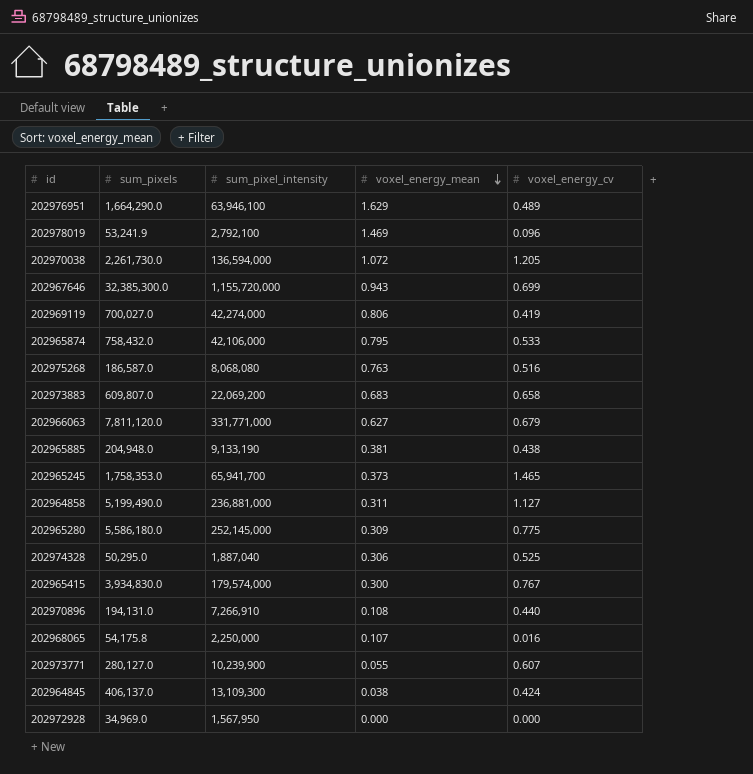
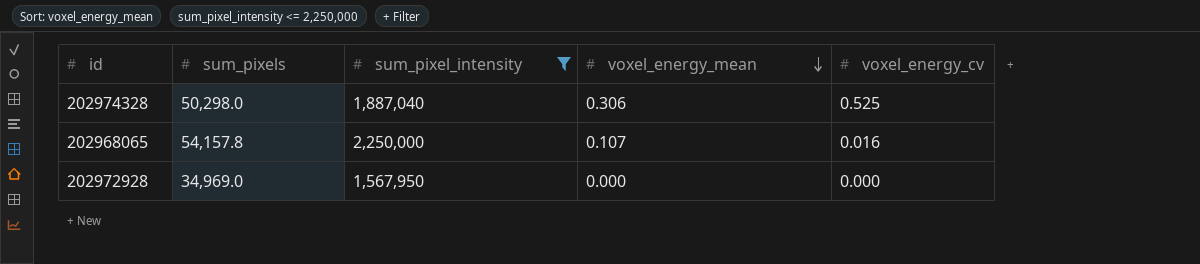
filter: none -> sum_pixel_intensity <= 2,250,000
202974328 | sum_pixels: 50,295.0 -> 50,298.0
202968065 | sum_pixels: 54,175.8 -> 54,157.8

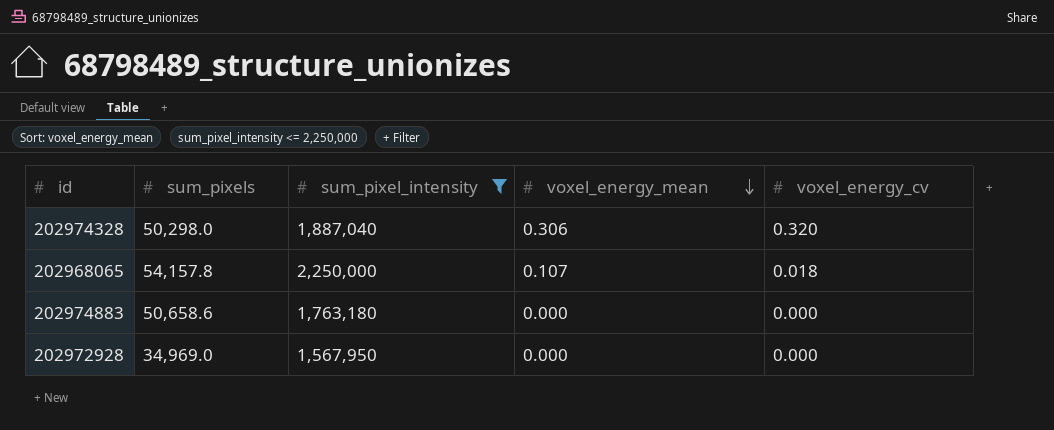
202974328 | voxel_energy_cv: 0.525 -> 0.320
202968065 | voxel_energy_cv: 0.016 -> 0.018
row 202974883: none -> 50,658.6 | 1,763,180 | 0.000 | 0.000

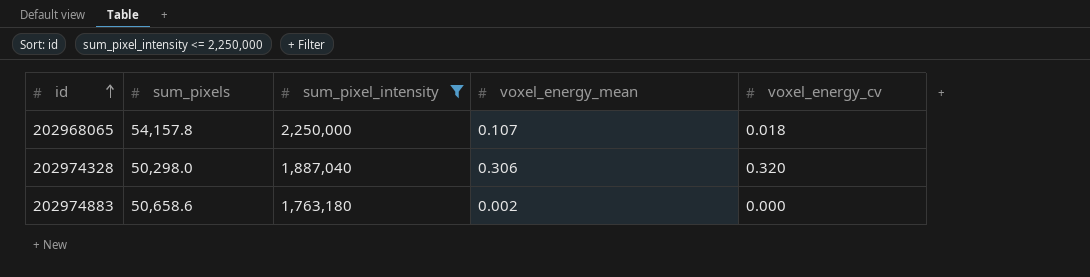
row order: voxel_energy_mean descending -> id ascending
row 202972928: 34,969.0 | 1,567,950 | 0.000 | 0.000 -> none
202974883 | voxel_energy_mean: 0.000 -> 0.002

